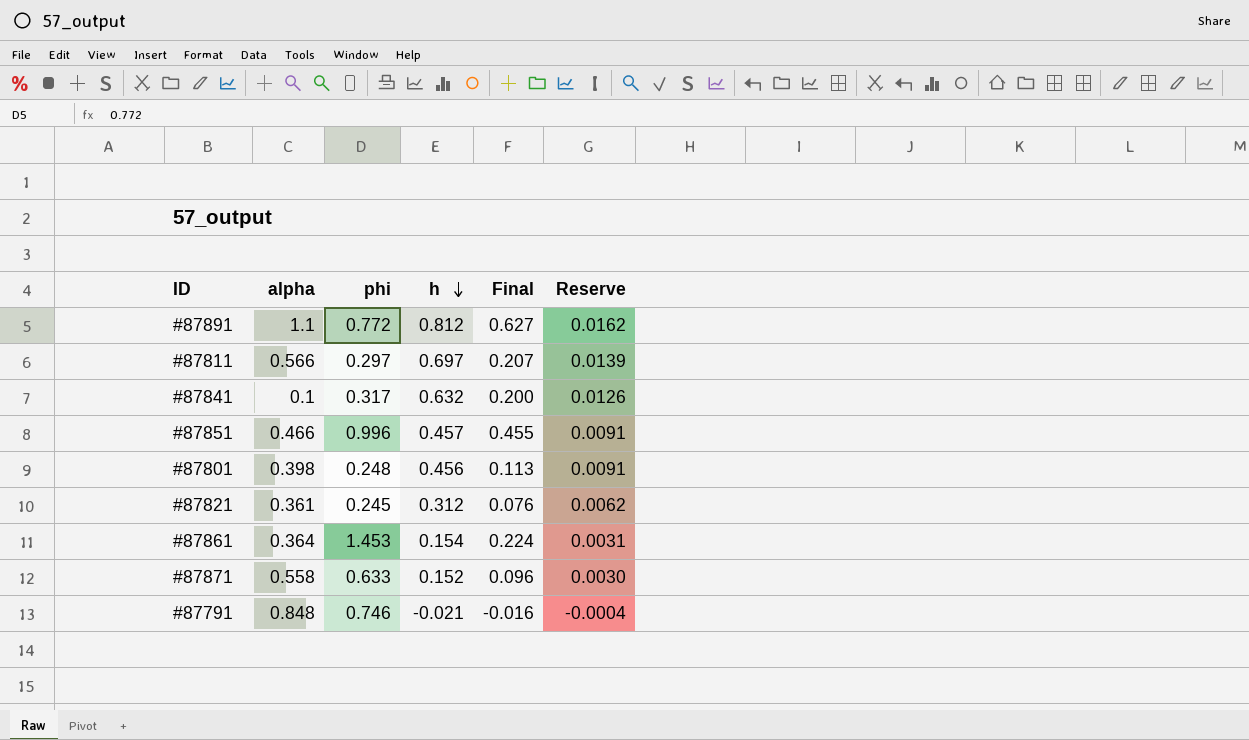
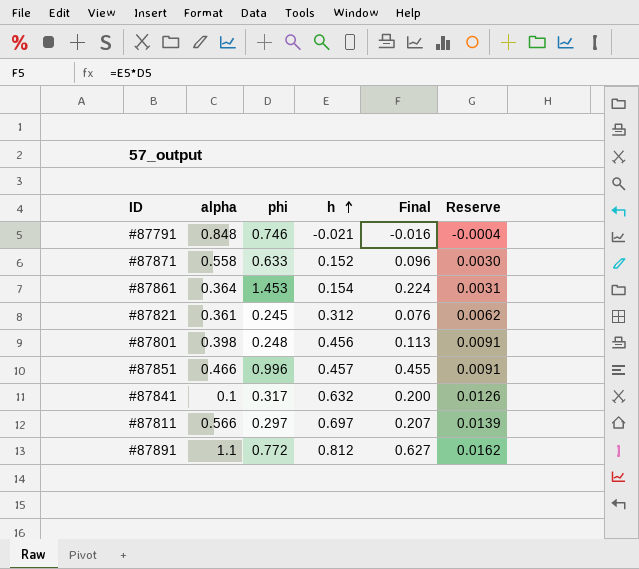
row order: h descending -> h ascending

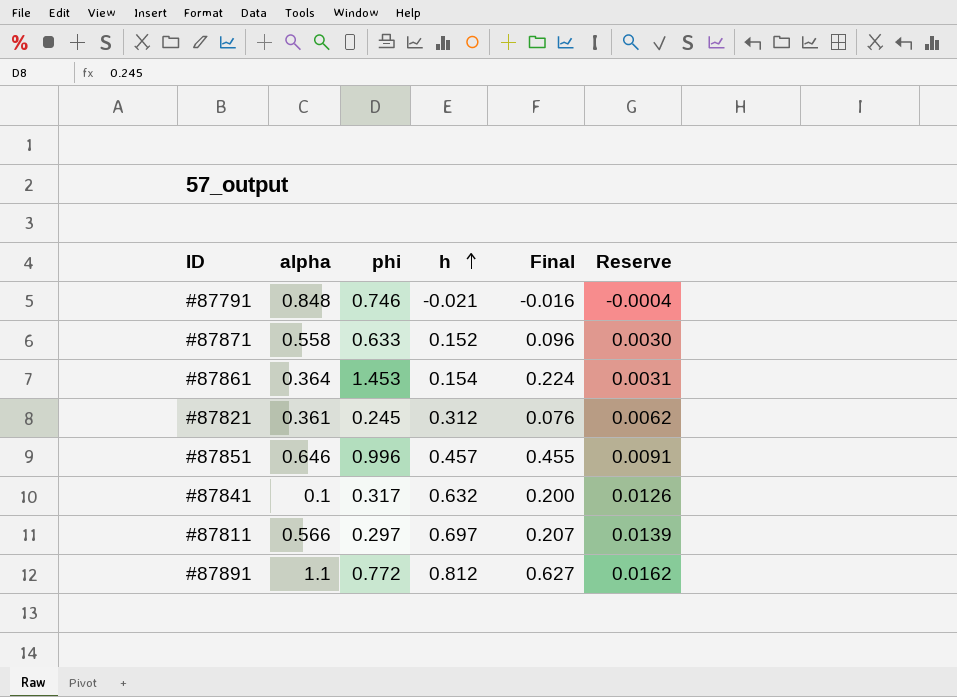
row #87801: 0.398 | 0.248 | 0.456 | 0.113 | 0.0091 -> none
#87851 | alpha: 0.466 -> 0.646

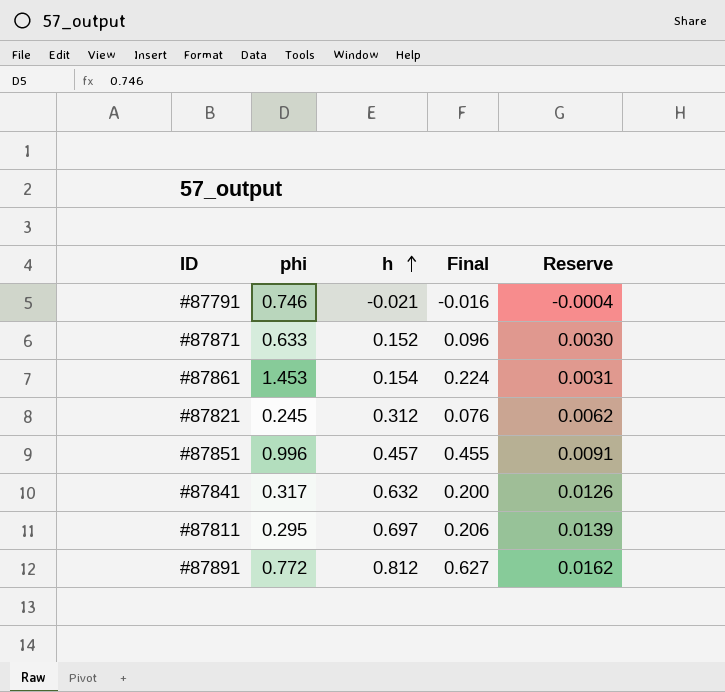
column alpha | position: 2 -> none
#87811 | phi: 0.297 -> 0.295
#87811 | Final: 0.207 -> 0.206

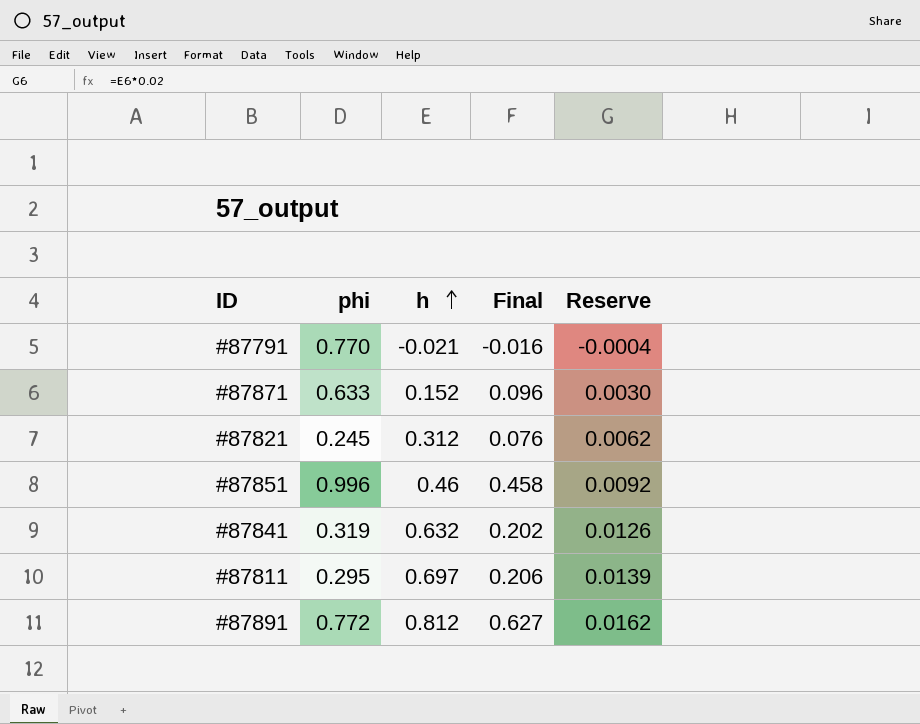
row #87861: 1.453 | 0.154 | 0.224 | 0.0031 -> none
#87791 | phi: 0.746 -> 0.770
#87851 | h: 0.457 -> 0.46
#87851 | Final: 0.455 -> 0.458
#87851 | Reserve: 0.0091 -> 0.0092
#87841 | phi: 0.317 -> 0.319
#87841 | Final: 0.200 -> 0.202

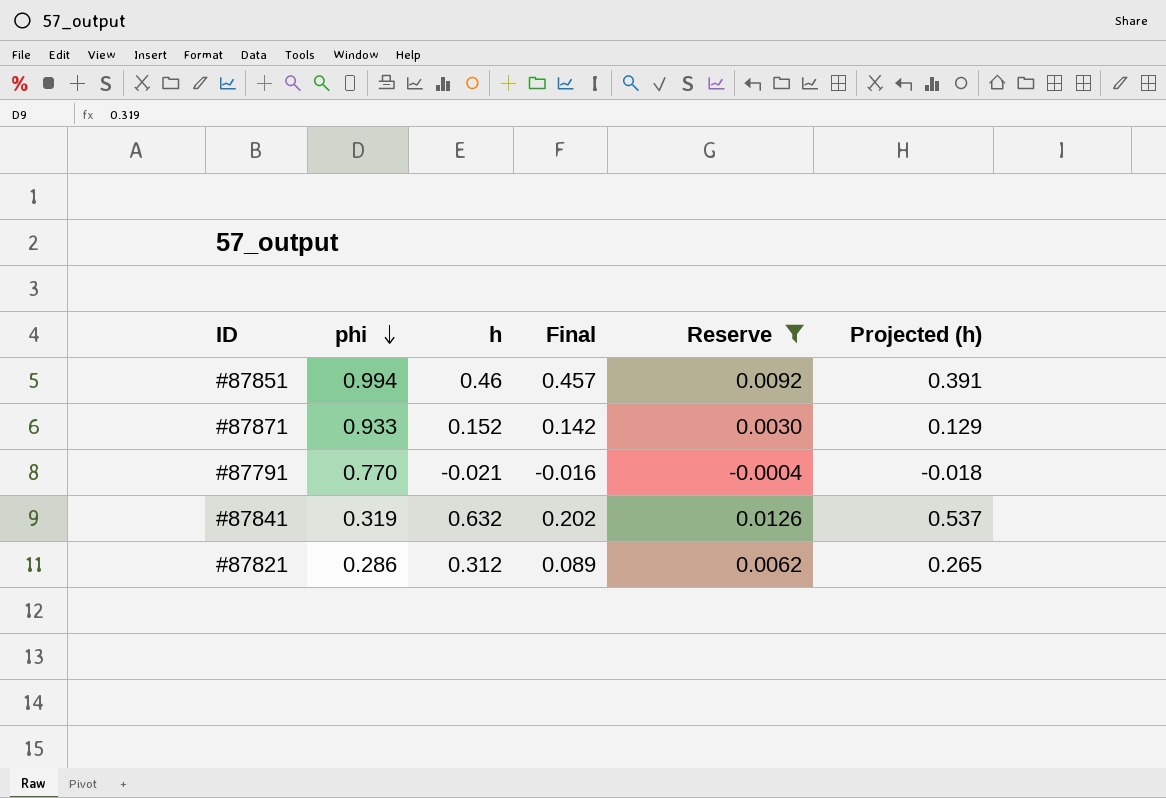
filter: none -> Reserve <= 0.0126
row order: h ascending -> phi descending
column Projected (h) | formula: none -> [h] * 0.85
#87851 | phi: 0.996 -> 0.994
#87851 | Final: 0.458 -> 0.457
#87871 | phi: 0.633 -> 0.933
#87871 | Final: 0.096 -> 0.142
#87821 | phi: 0.245 -> 0.286
#87821 | Final: 0.076 -> 0.089

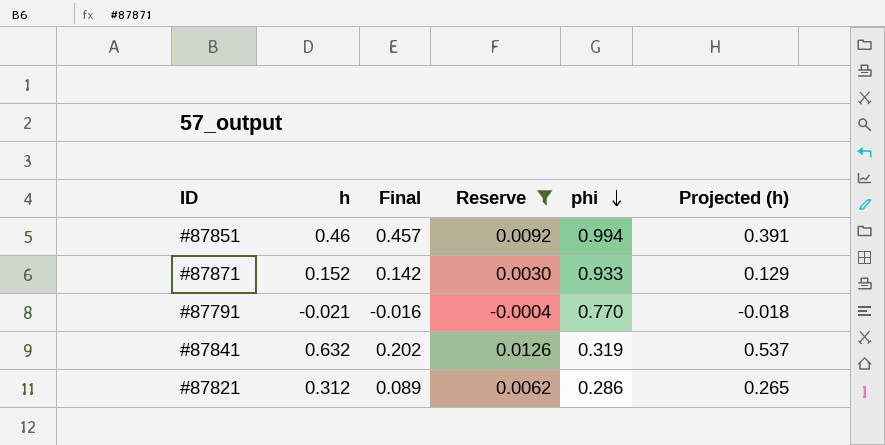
column phi | position: 2 -> 5

